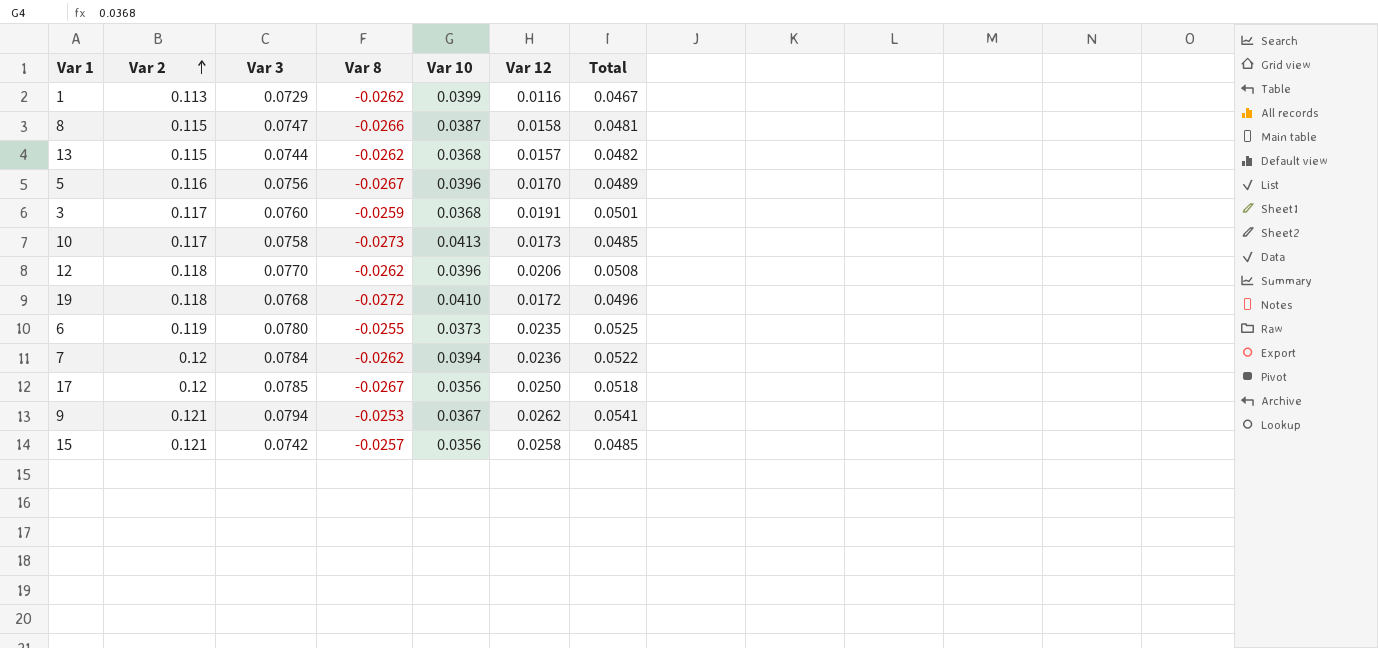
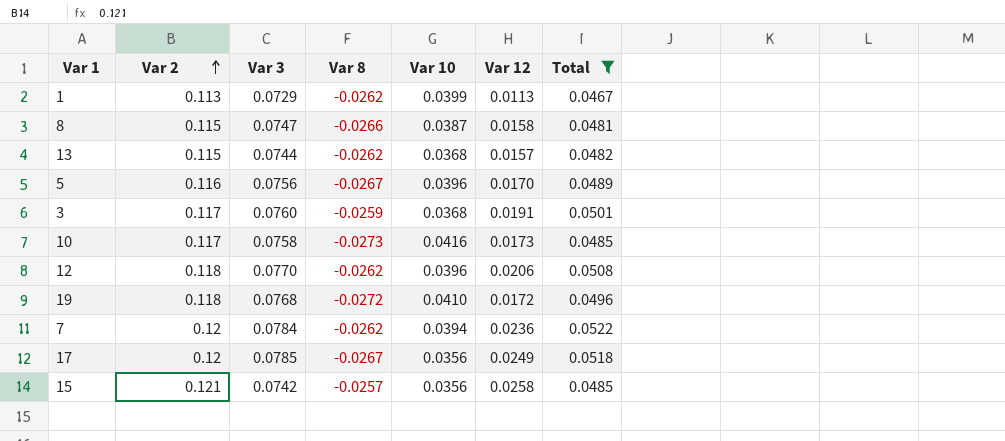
filter: none -> Total <= 0.0522
1 | Var 12: 0.0116 -> 0.0113
10 | Var 10: 0.0413 -> 0.0416
17 | Var 12: 0.0250 -> 0.0249

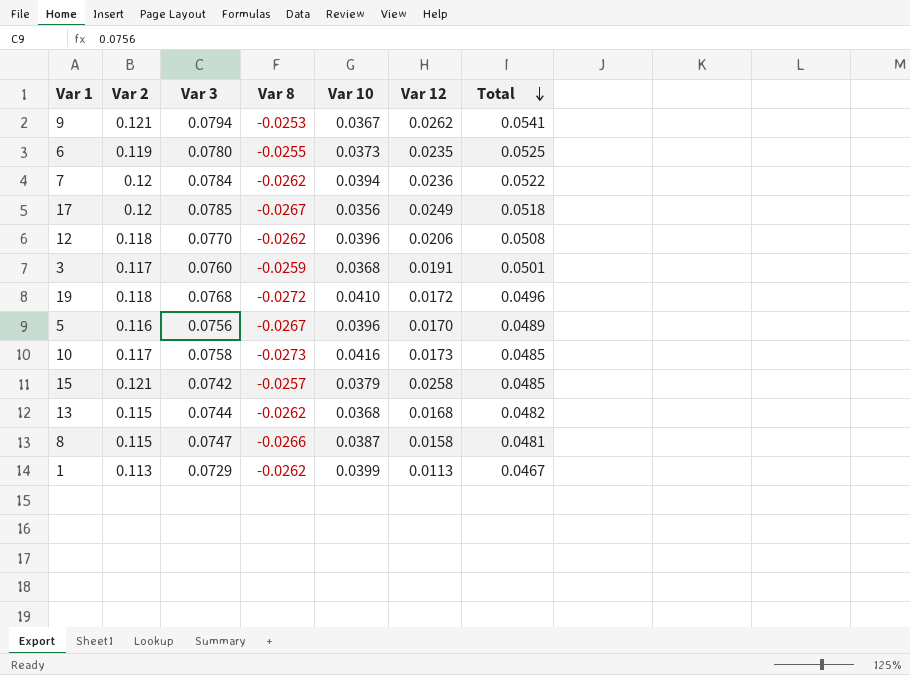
filter: Total <= 0.0522 -> none
row order: Var 2 ascending -> Total descending
15 | Var 10: 0.0356 -> 0.0379
13 | Var 12: 0.0157 -> 0.0168

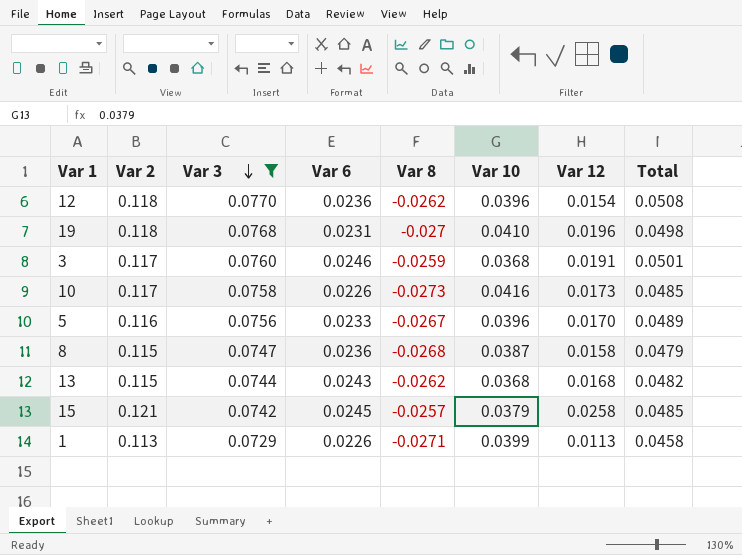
filter: none -> Var 3 <= 0.0770
row order: Total descending -> Var 3 descending
column Var 6 | position: none -> 4
12 | Var 12: 0.0206 -> 0.0154
19 | Var 8: -0.0272 -> -0.027
19 | Var 12: 0.0172 -> 0.0196
19 | Total: 0.0496 -> 0.0498
8 | Var 8: -0.0266 -> -0.0268
8 | Total: 0.0481 -> 0.0479
1 | Var 8: -0.0262 -> -0.0271
1 | Total: 0.0467 -> 0.0458

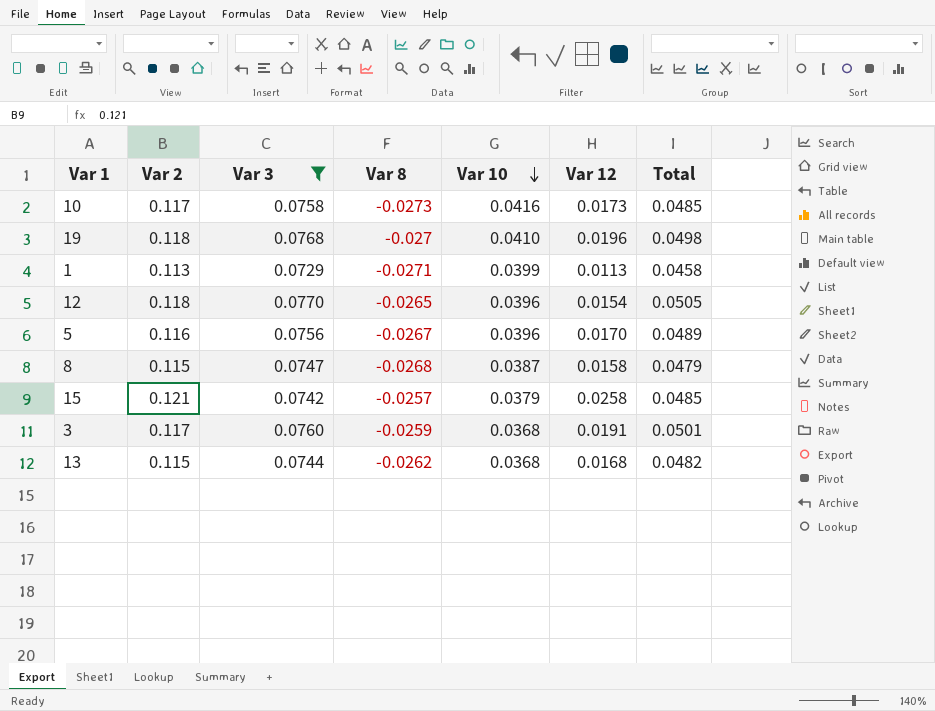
row order: Var 3 descending -> Var 10 descending
column Var 6 | position: 4 -> none
12 | Var 8: -0.0262 -> -0.0265
12 | Total: 0.0508 -> 0.0505

